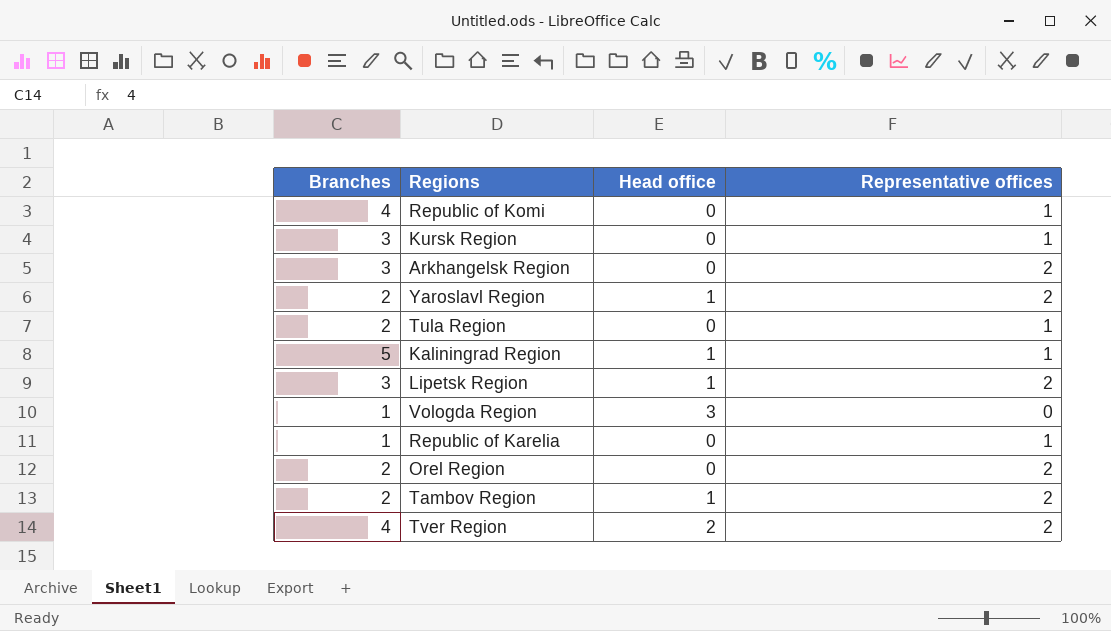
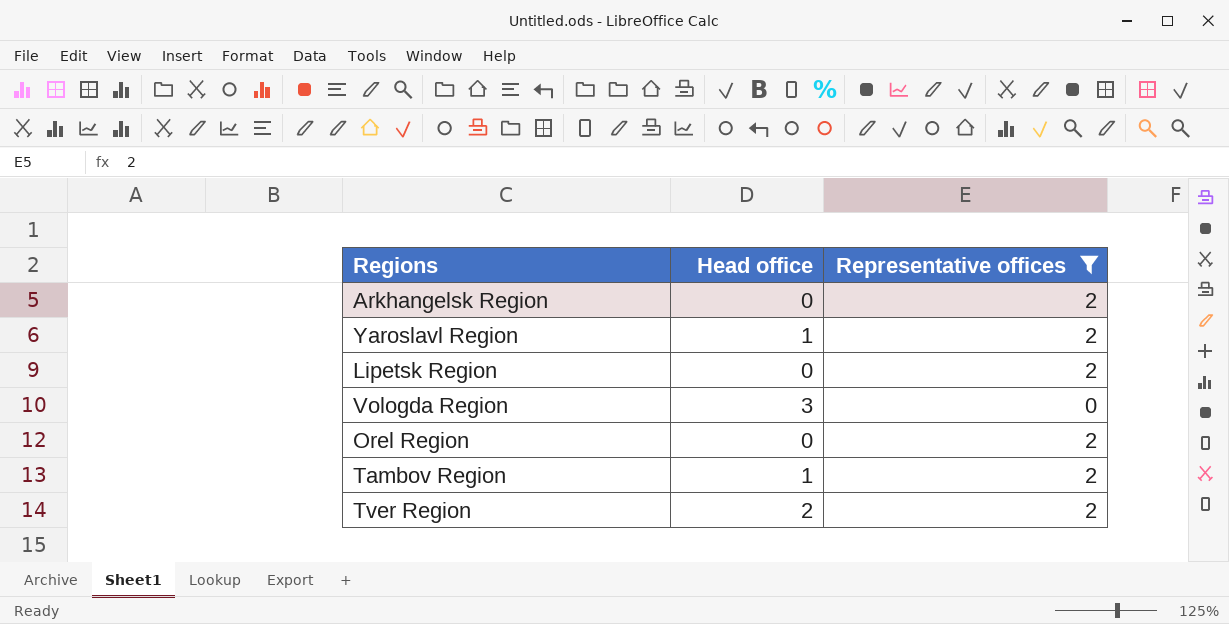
filter: none -> Representative offices != 1
column Branches | position: 1 -> none
Lipetsk Region | Head office: 1 -> 0

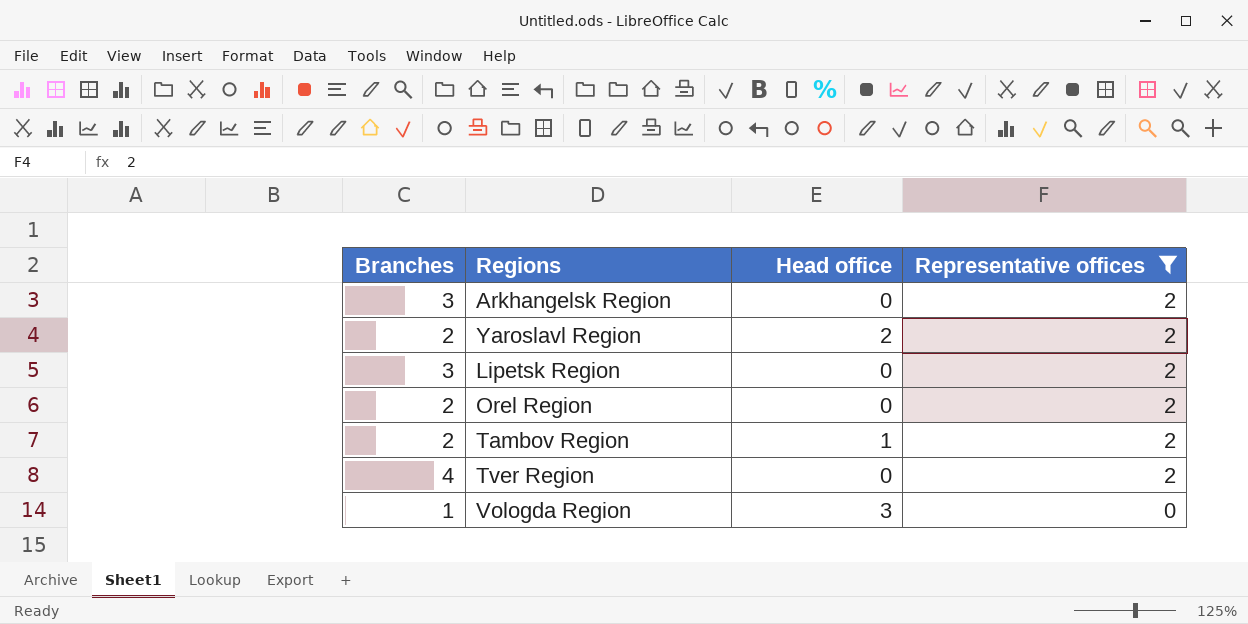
row order: none -> Representative offices descending
column Branches | position: none -> 1
Yaroslavl Region | Head office: 1 -> 2
Tver Region | Head office: 2 -> 0

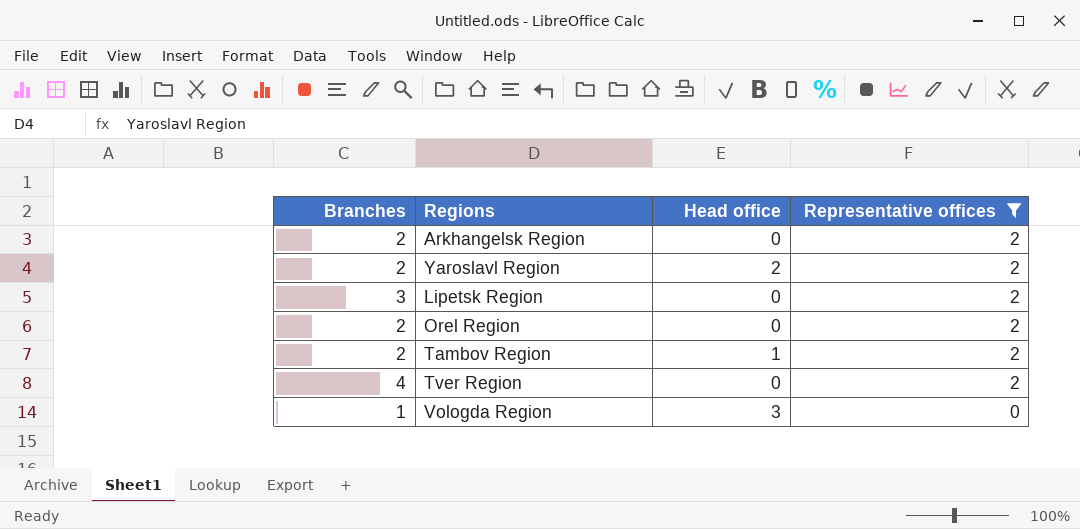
Arkhangelsk Region | Branches: 3 -> 2

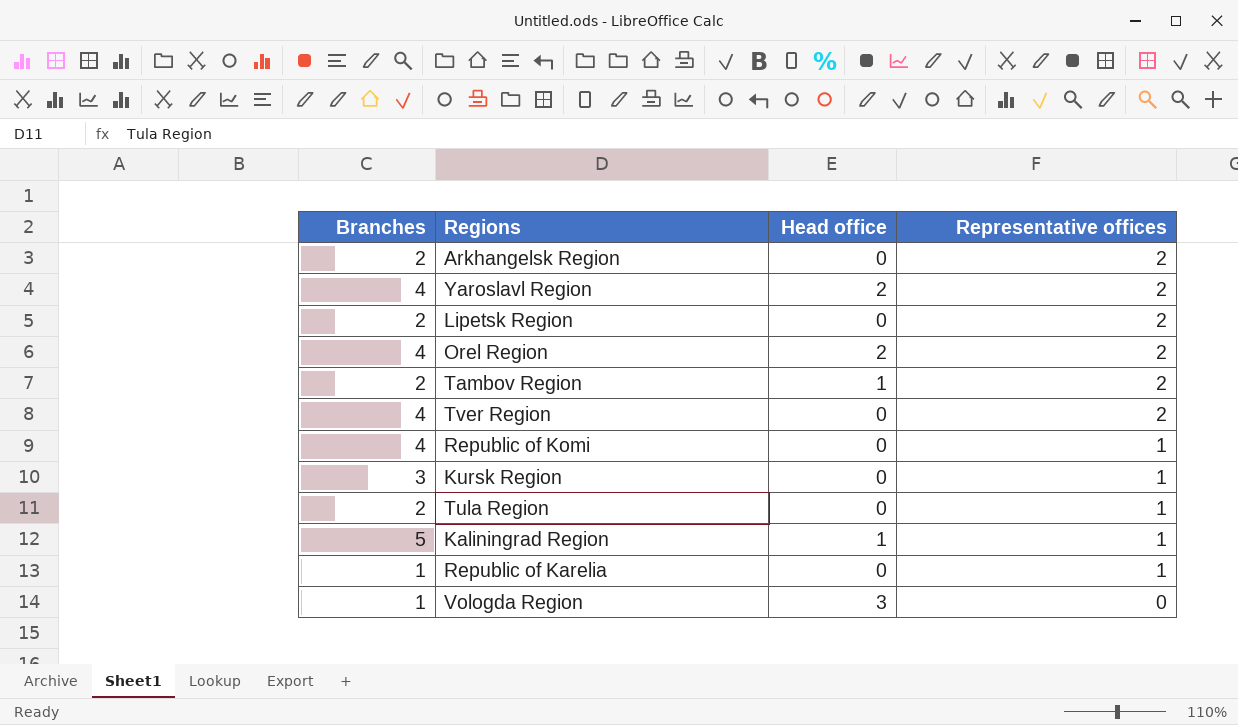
filter: Representative offices != 1 -> none
Yaroslavl Region | Branches: 2 -> 4
Lipetsk Region | Branches: 3 -> 2
Orel Region | Branches: 2 -> 4
Orel Region | Head office: 0 -> 2

